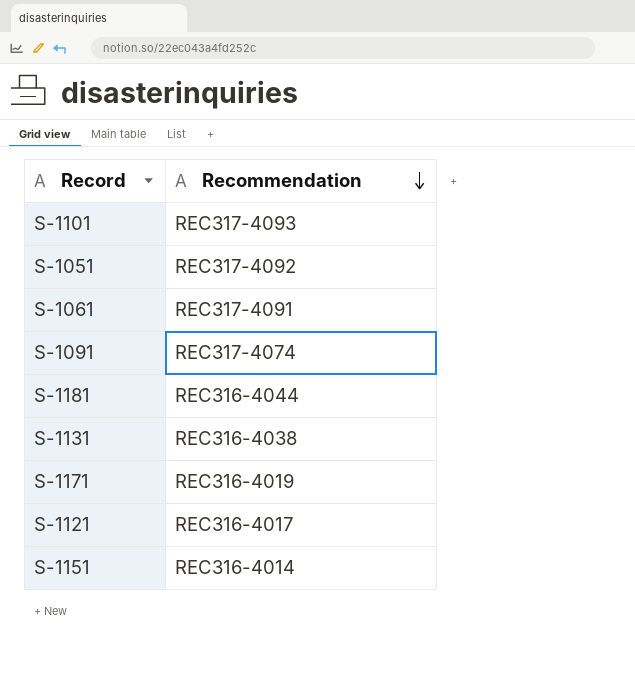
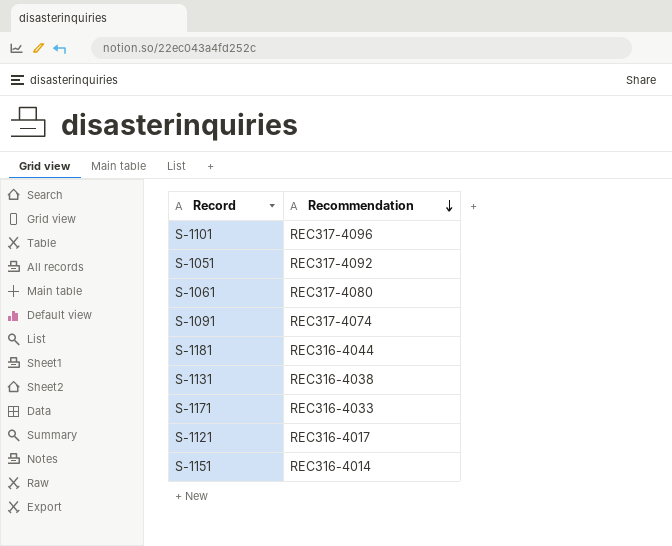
S-1101 | Recommendation: REC317-4093 -> REC317-4096
S-1061 | Recommendation: REC317-4091 -> REC317-4080
S-1171 | Recommendation: REC316-4019 -> REC316-4033

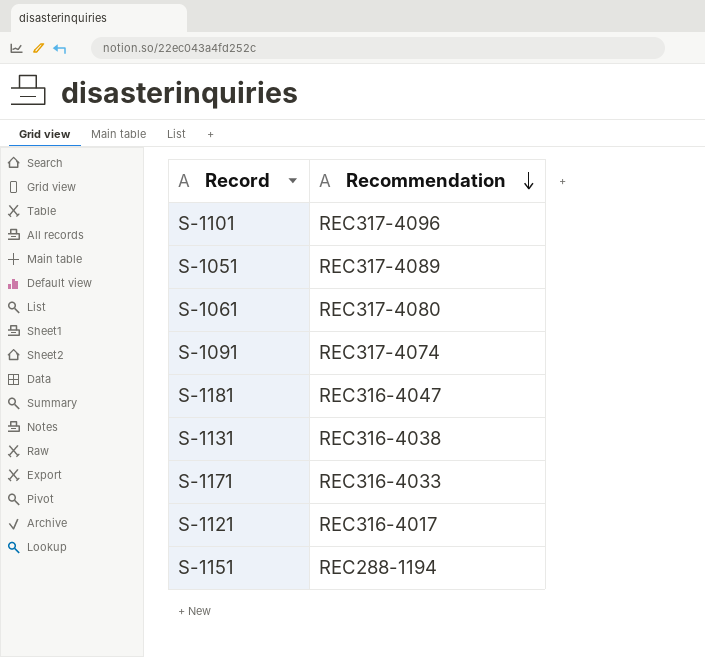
S-1051 | Recommendation: REC317-4092 -> REC317-4089
S-1181 | Recommendation: REC316-4044 -> REC316-4047
S-1151 | Recommendation: REC316-4014 -> REC288-1194

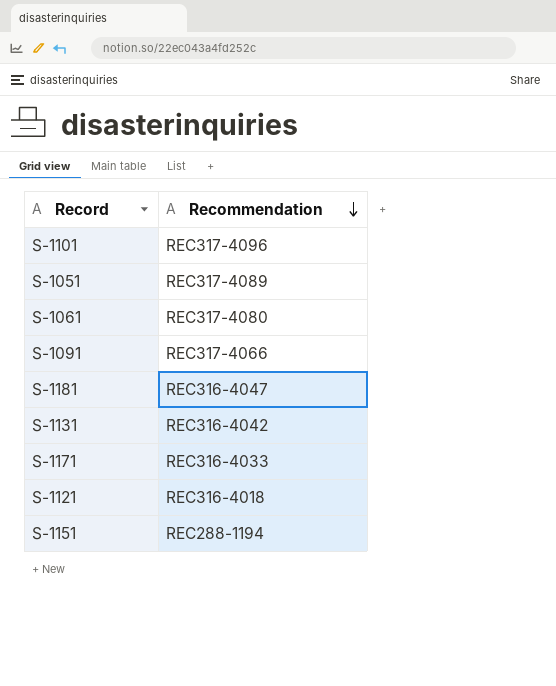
S-1091 | Recommendation: REC317-4074 -> REC317-4066
S-1131 | Recommendation: REC316-4038 -> REC316-4042
S-1121 | Recommendation: REC316-4017 -> REC316-4018

